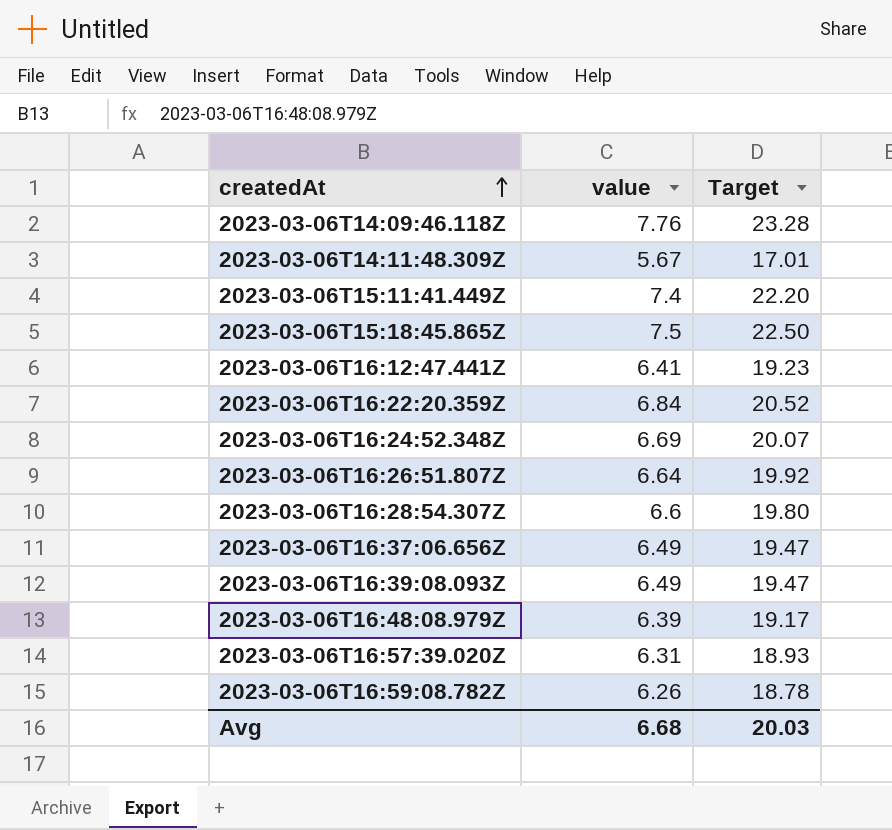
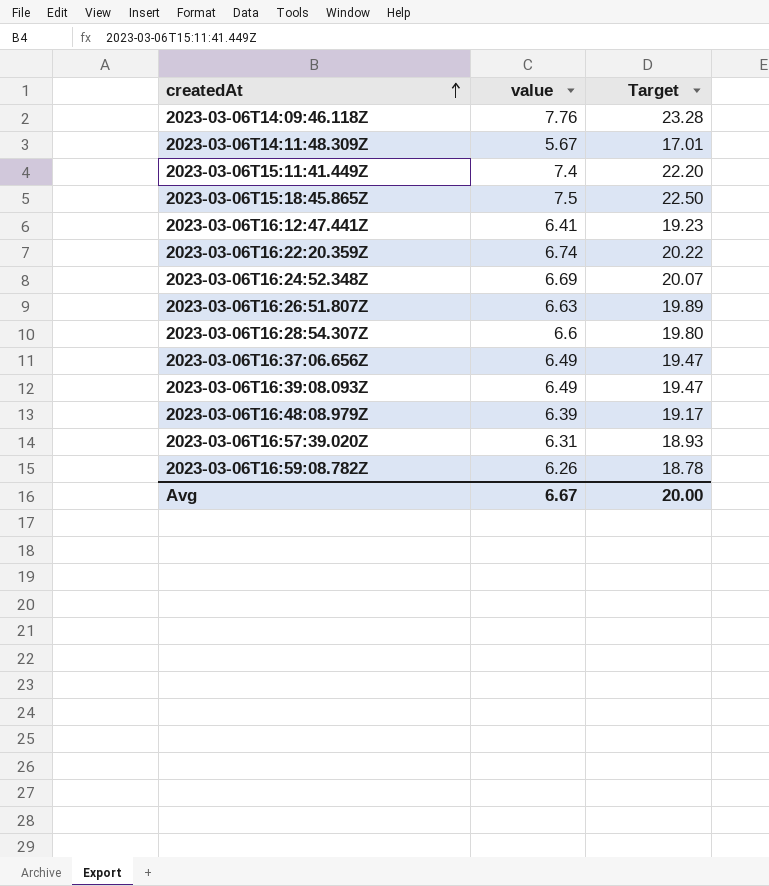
2023-03-06T16:22:20.359Z | value: 6.84 -> 6.74
2023-03-06T16:22:20.359Z | Target: 20.52 -> 20.22
2023-03-06T16:26:51.807Z | value: 6.64 -> 6.63
2023-03-06T16:26:51.807Z | Target: 19.92 -> 19.89
Avg | value: 6.68 -> 6.67
Avg | Target: 20.03 -> 20.00

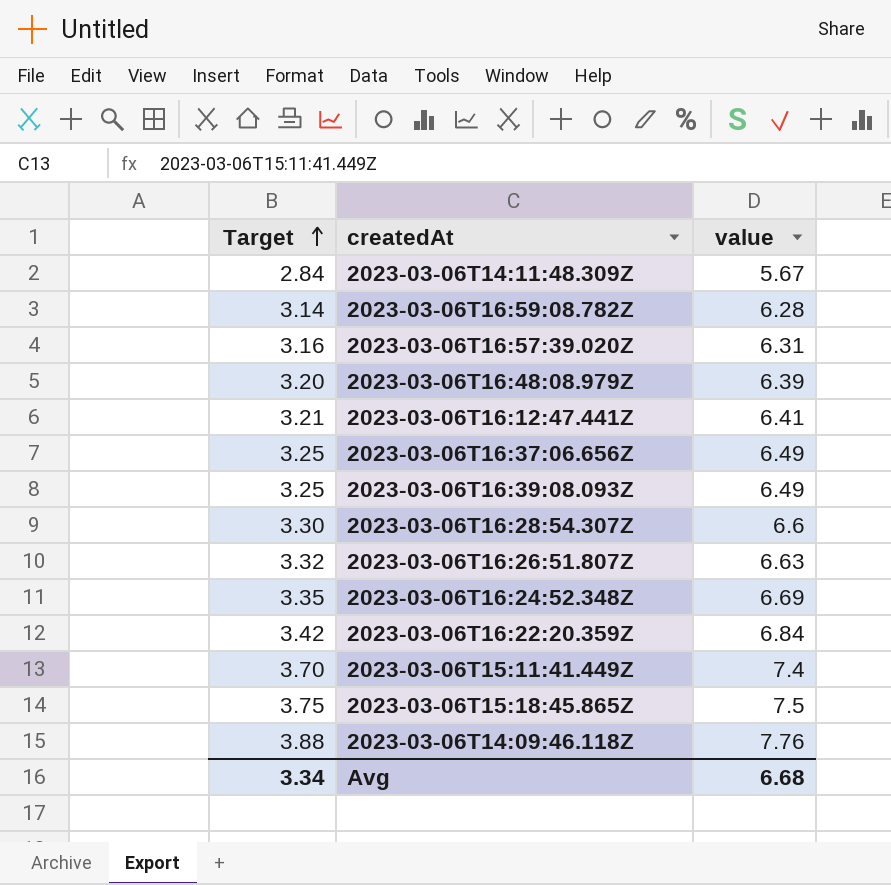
row order: createdAt ascending -> Target ascending
column Target | formula: [value] * 3 -> [value] * 0.5
column Target | position: 3 -> 1
2023-03-06T16:59:08.782Z | value: 6.26 -> 6.28
2023-03-06T16:22:20.359Z | value: 6.74 -> 6.84
Avg | Target: 20.00 -> 3.34
Avg | value: 6.67 -> 6.68

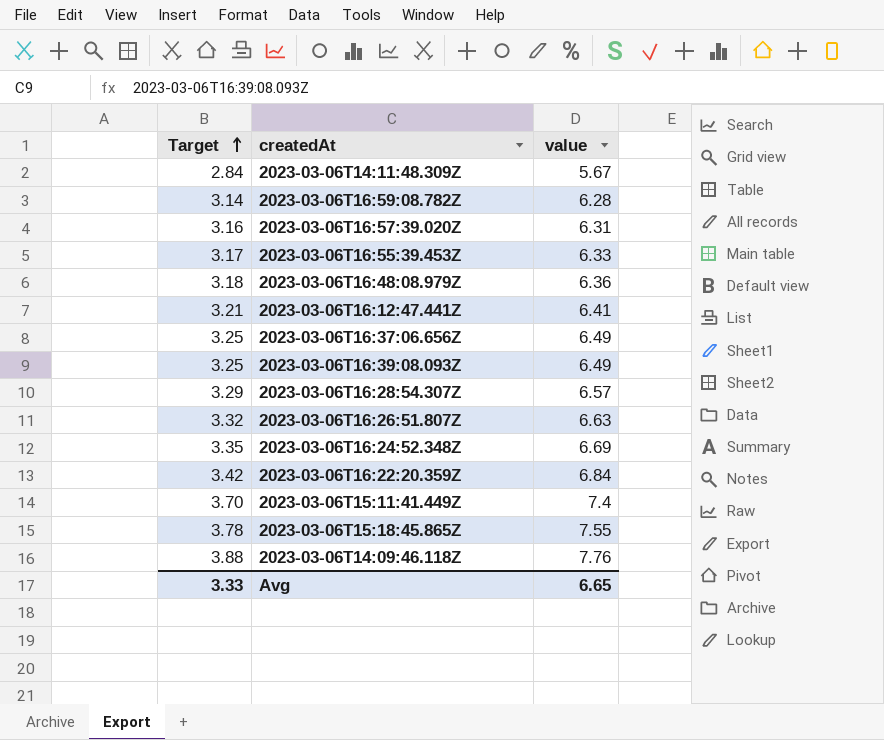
row 2023-03-06T16:55:39.453Z: none -> 3.17 | 6.33
2023-03-06T16:48:08.979Z | Target: 3.20 -> 3.18
2023-03-06T16:48:08.979Z | value: 6.39 -> 6.36
2023-03-06T16:28:54.307Z | Target: 3.30 -> 3.29
2023-03-06T16:28:54.307Z | value: 6.6 -> 6.57
2023-03-06T15:18:45.865Z | Target: 3.75 -> 3.78
2023-03-06T15:18:45.865Z | value: 7.5 -> 7.55
Avg | Target: 3.34 -> 3.33
Avg | value: 6.68 -> 6.65

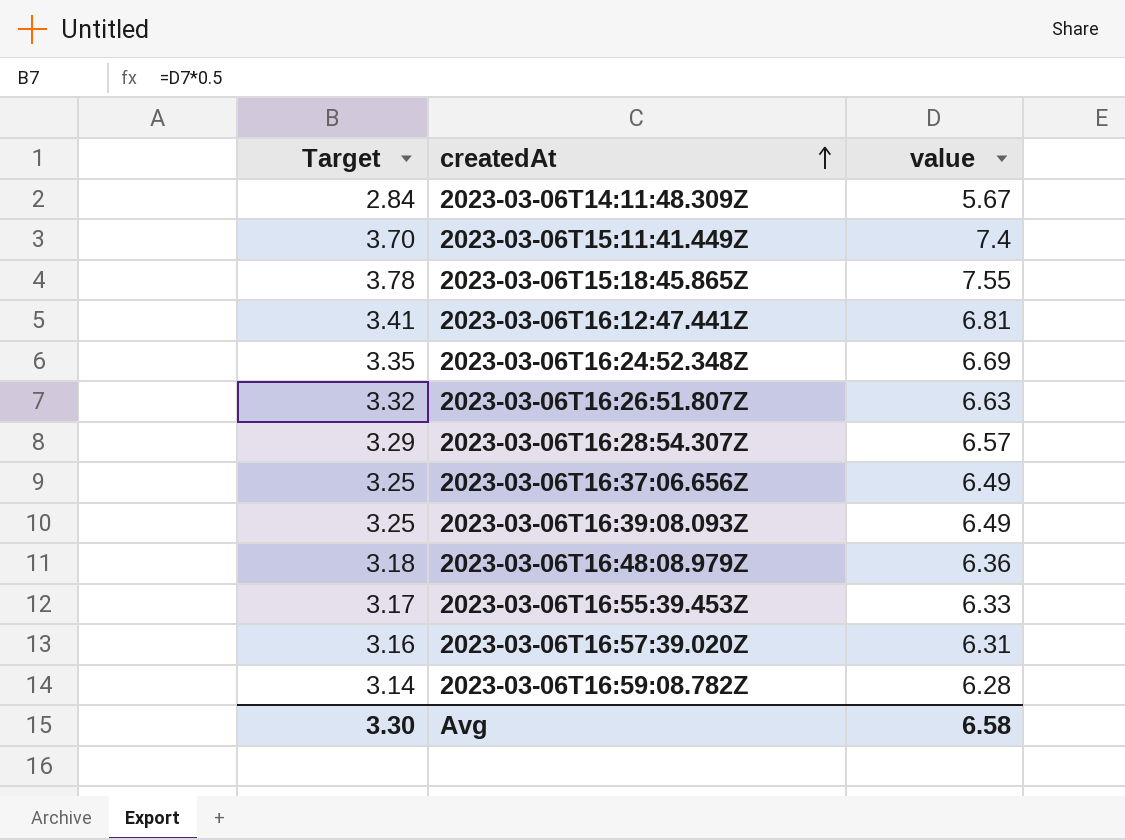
row order: Target ascending -> createdAt ascending
row 2023-03-06T16:22:20.359Z: 3.42 | 6.84 -> none
row 2023-03-06T14:09:46.118Z: 3.88 | 7.76 -> none
2023-03-06T16:12:47.441Z | Target: 3.21 -> 3.41
2023-03-06T16:12:47.441Z | value: 6.41 -> 6.81
Avg | Target: 3.33 -> 3.30
Avg | value: 6.65 -> 6.58

